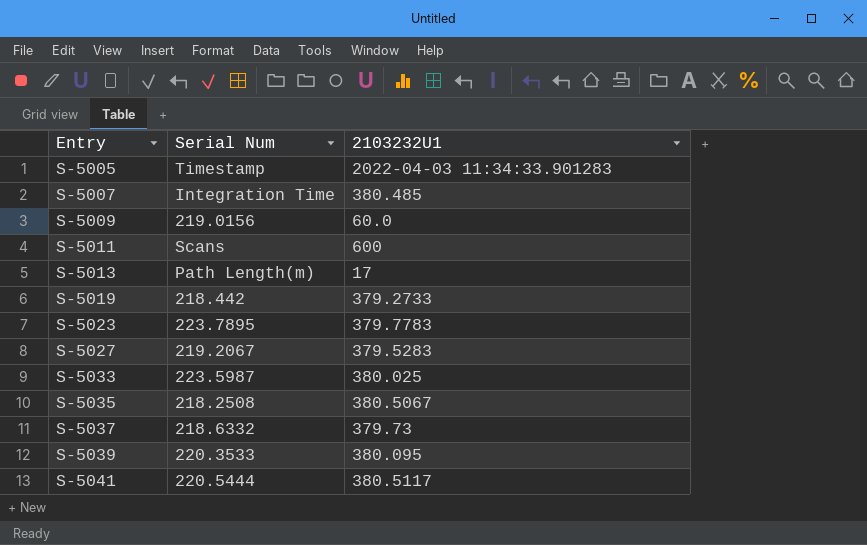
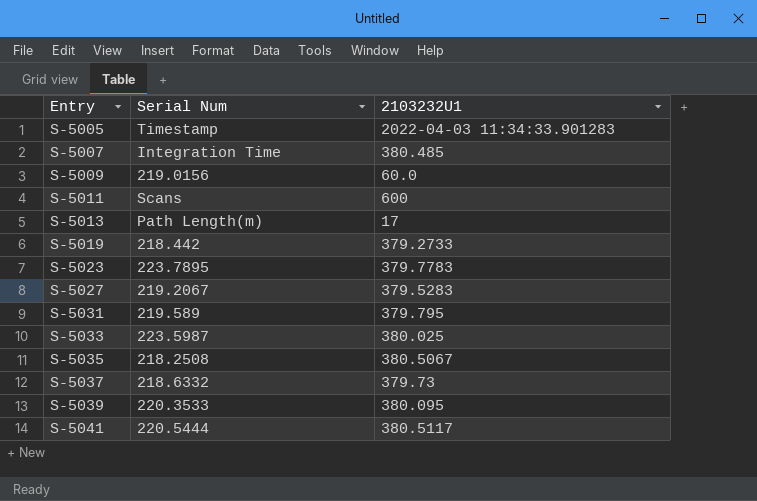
row S-5031: none -> 219.589 | 379.795

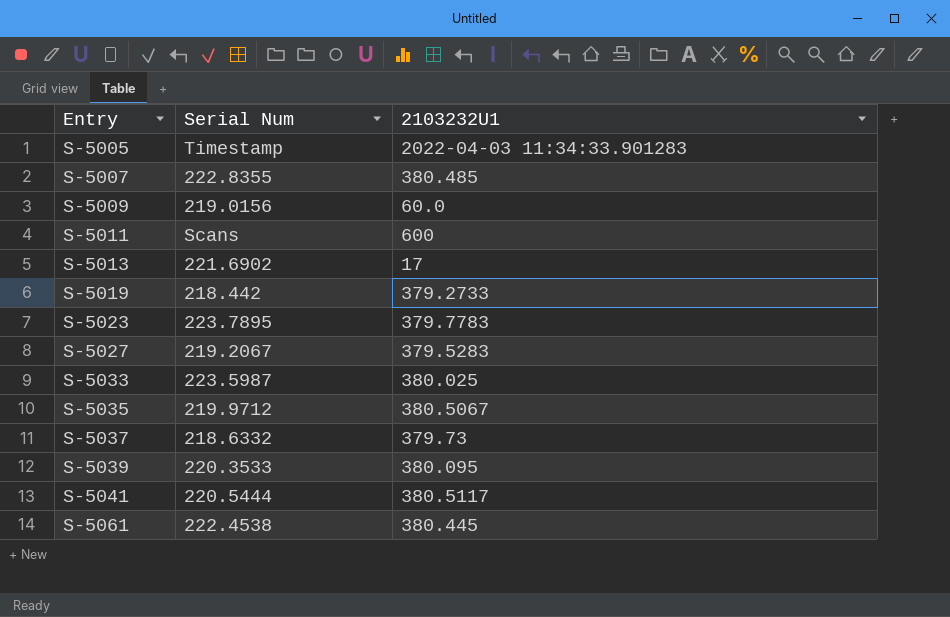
row S-5031: 219.589 | 379.795 -> none
S-5007 | Serial Num: Integration Time -> 222.8355
S-5013 | Serial Num: Path Length(m) -> 221.6902
S-5035 | Serial Num: 218.2508 -> 219.9712
row S-5061: none -> 222.4538 | 380.445

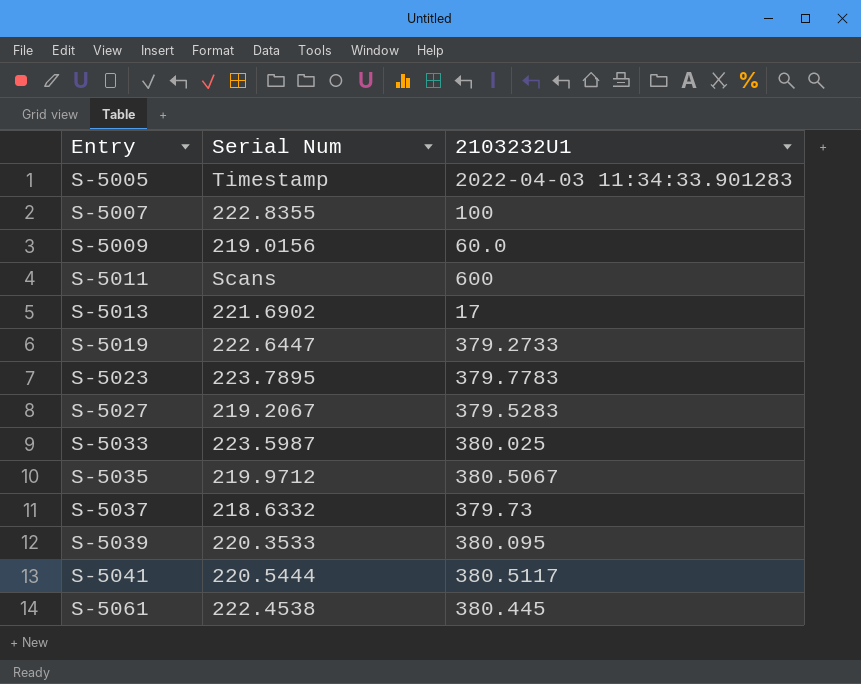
S-5007 | 2103232U1: 380.485 -> 100
S-5019 | Serial Num: 218.442 -> 222.6447

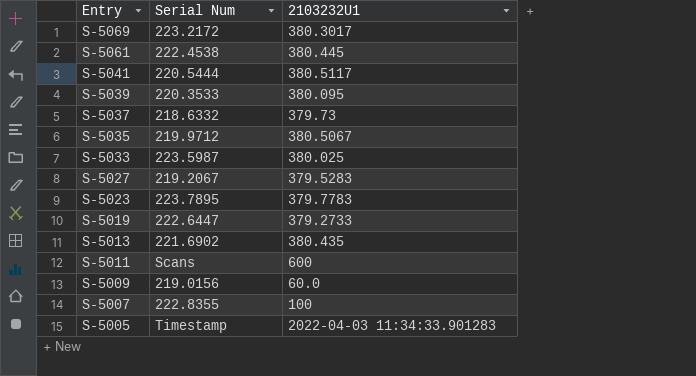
row order: Entry ascending -> Entry descending
row S-5069: none -> 223.2172 | 380.3017
S-5013 | 2103232U1: 17 -> 380.435

